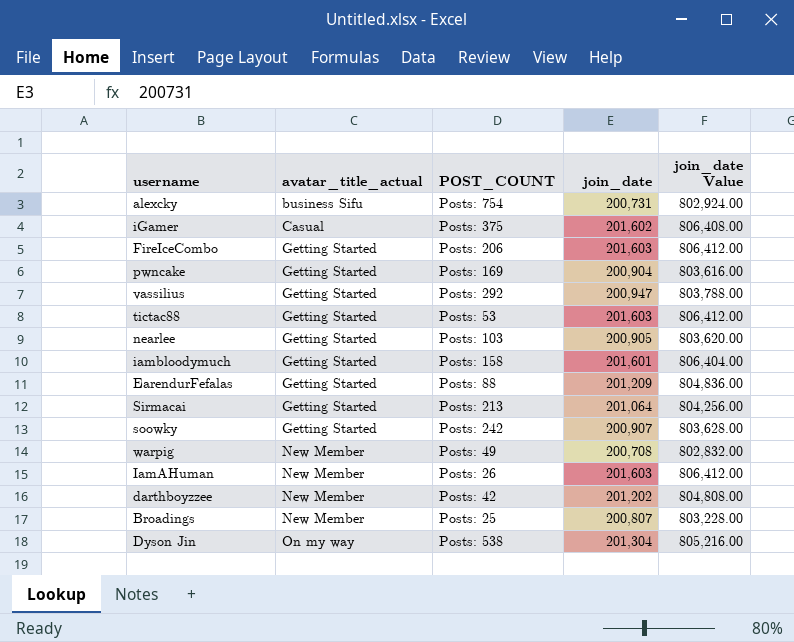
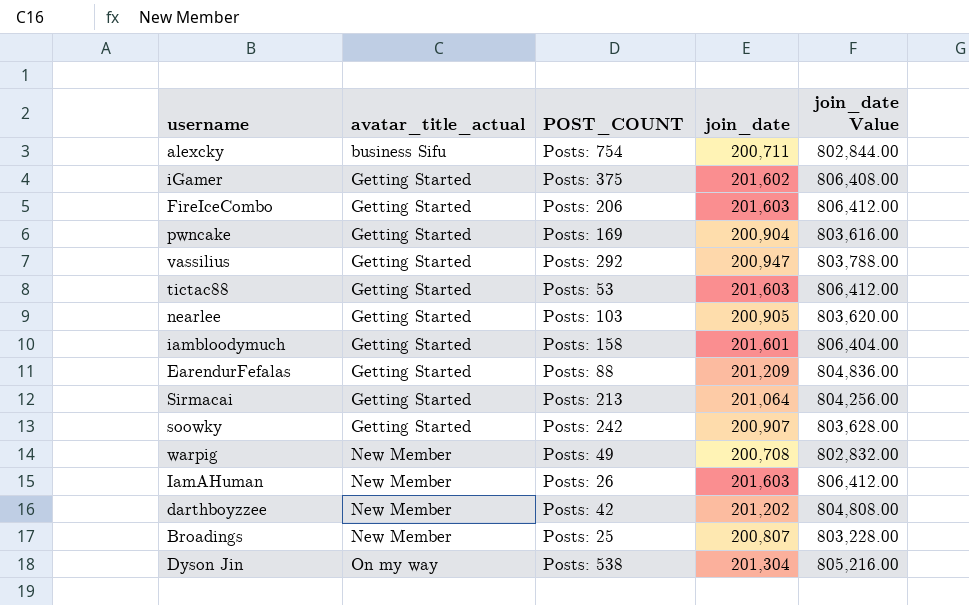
alexcky | join_date: 200,731 -> 200,711
alexcky | join_date Value: 802,924.00 -> 802,844.00
iGamer | avatar_title_actual: Casual -> Getting Started

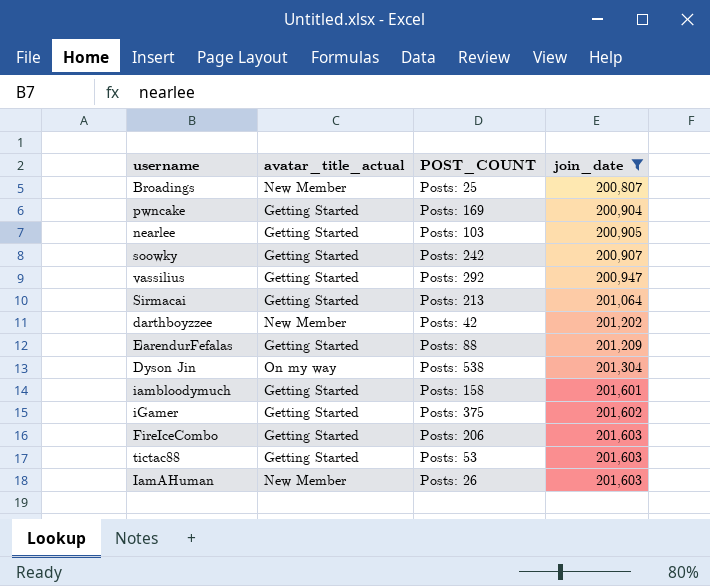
filter: none -> join_date >= 200,807
row order: avatar_title_actual ascending -> join_date ascending
column join_date Value | formula: [join_date] * 4 -> none

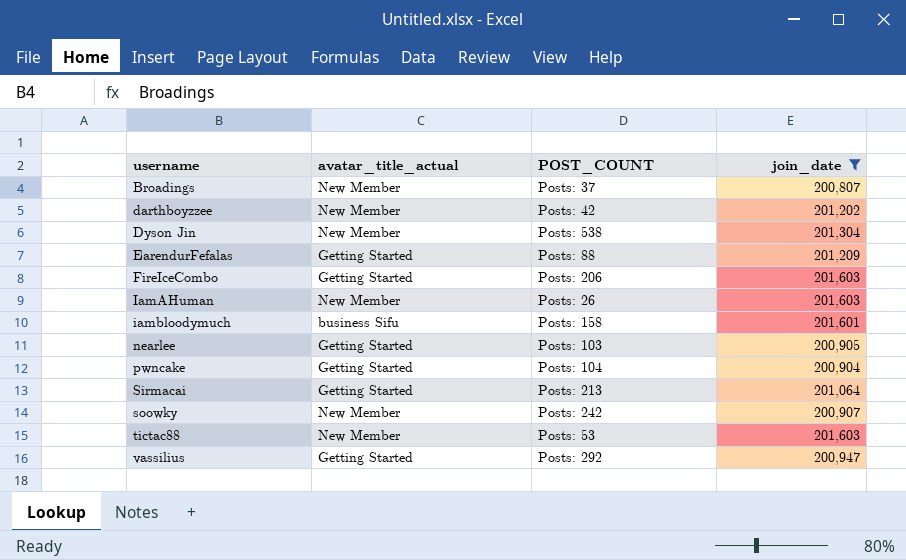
row order: join_date ascending -> username ascending
row iGamer: Getting Started | Posts: 375 | 201,602 -> none
Broadings | POST_COUNT: Posts: 25 -> Posts: 37
Dyson Jin | avatar_title_actual: On my way -> New Member
iambloodymuch | avatar_title_actual: Getting Started -> business Sifu
pwncake | POST_COUNT: Posts: 169 -> Posts: 104
soowky | avatar_title_actual: Getting Started -> New Member
tictac88 | avatar_title_actual: Getting Started -> New Member

